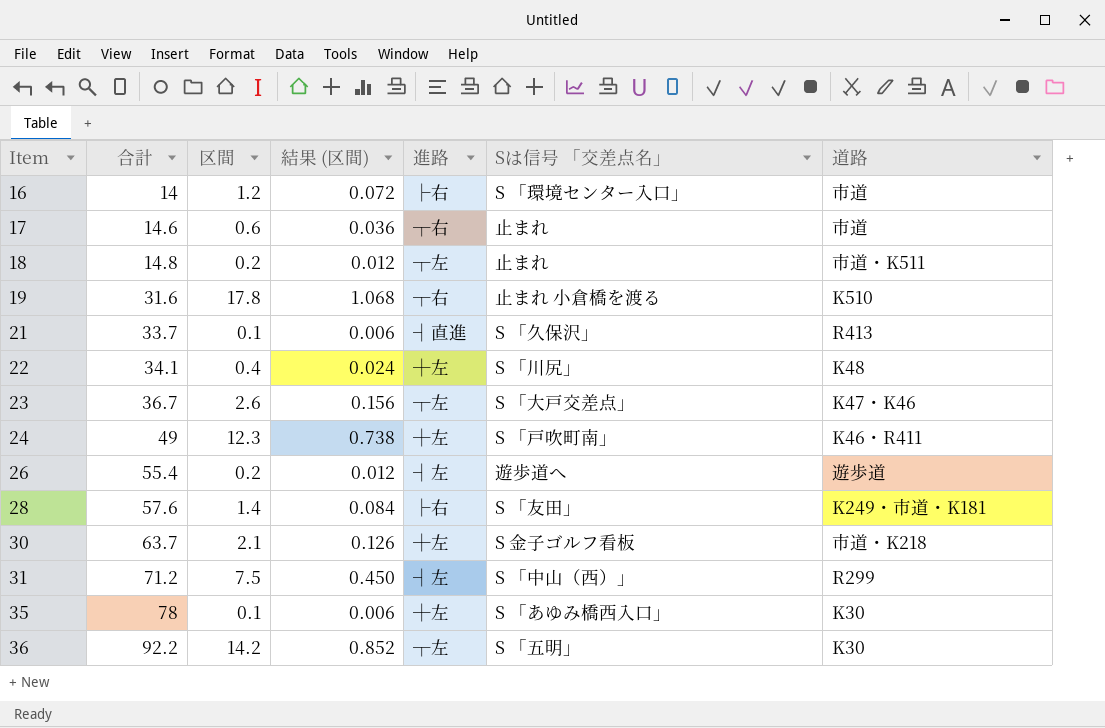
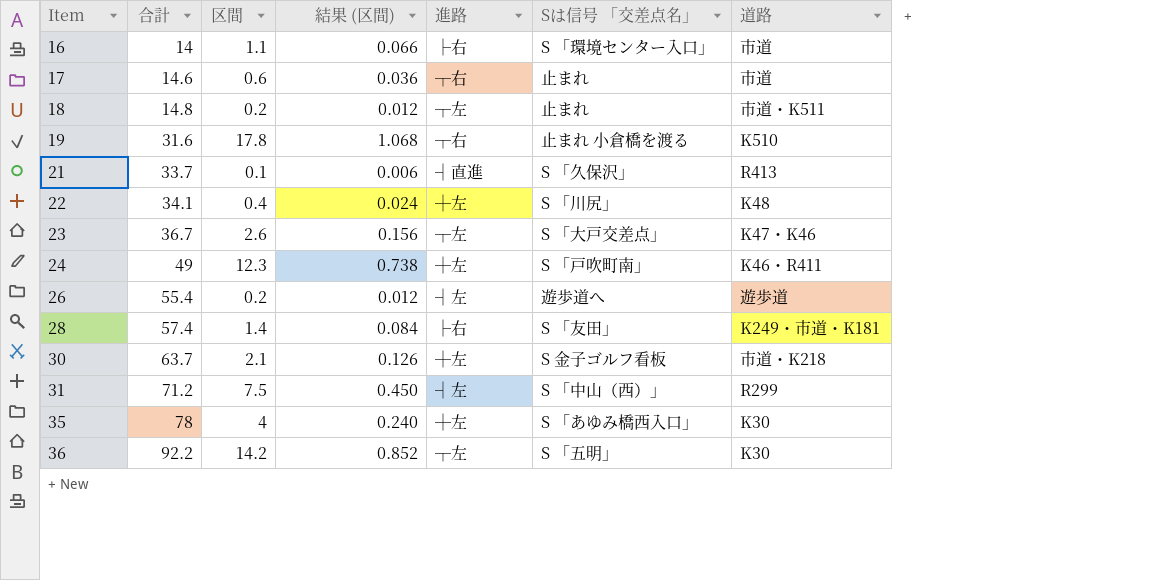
16 | 区間: 1.2 -> 1.1
16 | 結果 (区間): 0.072 -> 0.066
28 | 合計: 57.6 -> 57.4
35 | 区間: 0.1 -> 4
35 | 結果 (区間): 0.006 -> 0.240

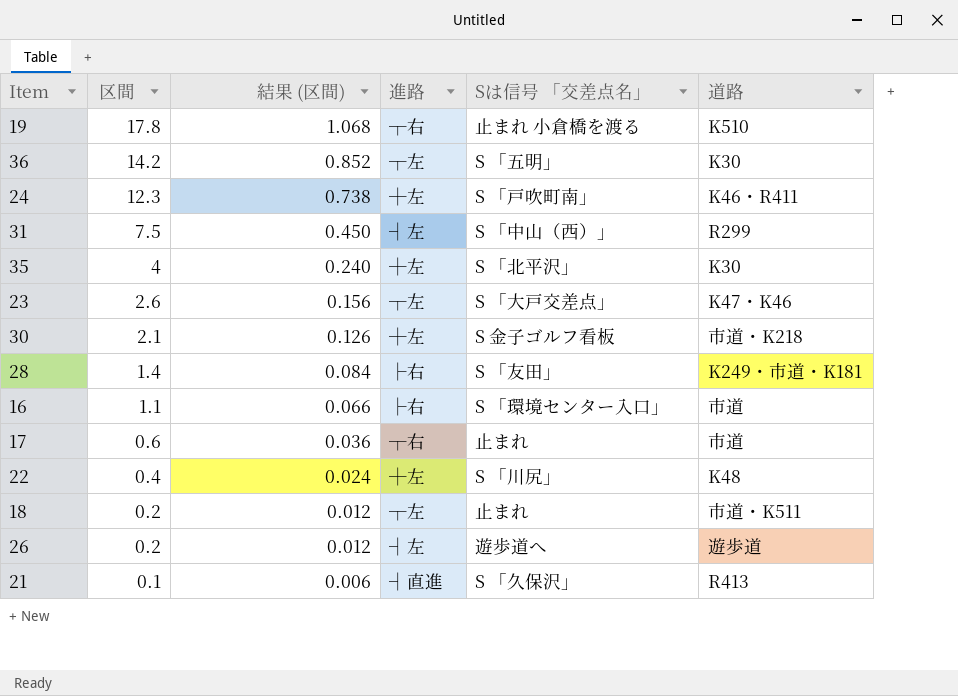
row order: Item ascending -> 区間 descending
column 合計 | position: 2 -> none
35 | Sは信号 「交差点名」: S 「あゆみ橋西入口」 -> S 「北平沢」

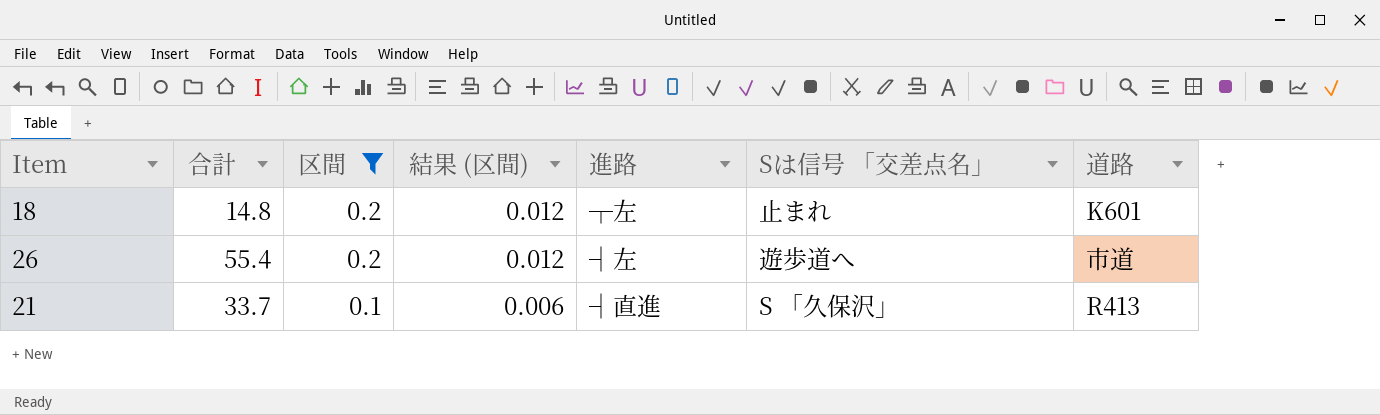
filter: none -> 区間 <= 0.2
column 合計 | position: none -> 2
18 | 道路: 市道・K511 -> K601
26 | 道路: 遊歩道 -> 市道

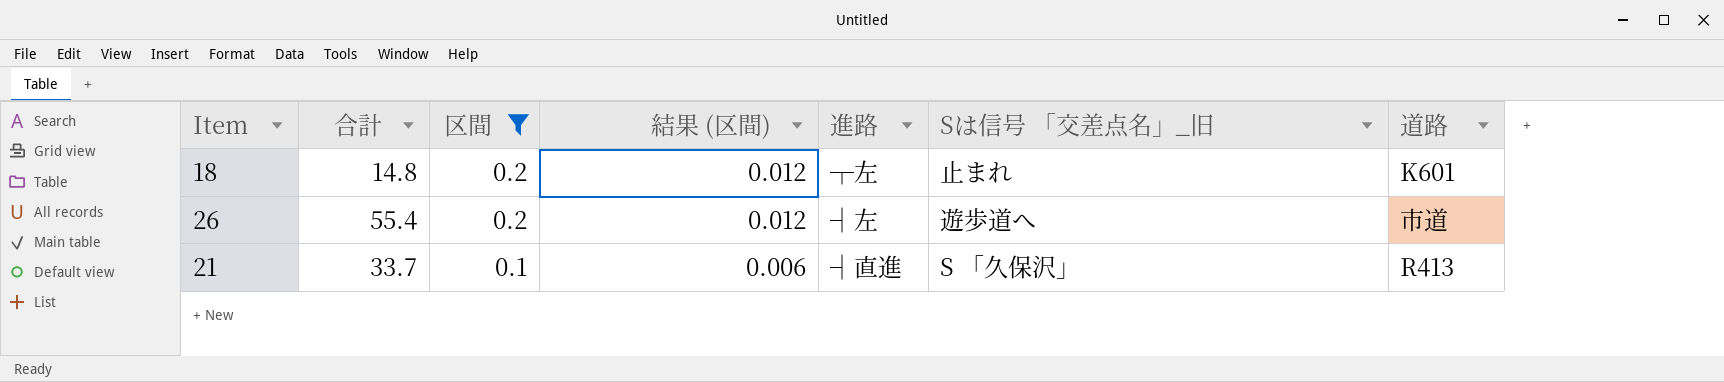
column name: Sは信号 「交差点名」 -> Sは信号 「交差点名」_旧

